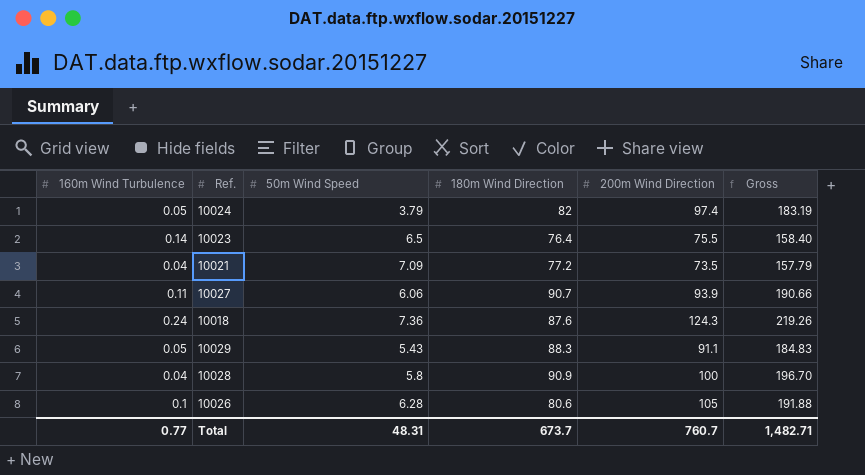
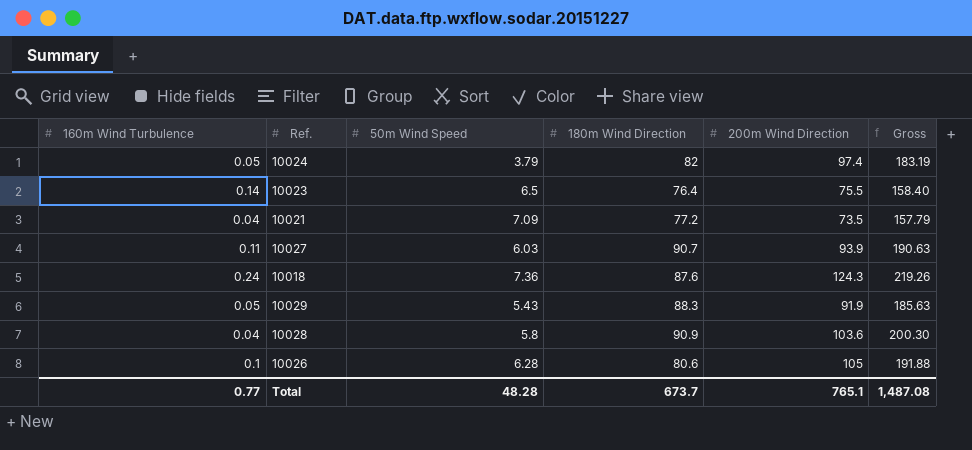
10027 | 50m Wind Speed: 6.06 -> 6.03
10027 | Gross: 190.66 -> 190.63
10029 | 200m Wind Direction: 91.1 -> 91.9
10029 | Gross: 184.83 -> 185.63
10028 | 200m Wind Direction: 100 -> 103.6
10028 | Gross: 196.70 -> 200.30
Total | 50m Wind Speed: 48.31 -> 48.28
Total | 200m Wind Direction: 760.7 -> 765.1
Total | Gross: 1,482.71 -> 1,487.08

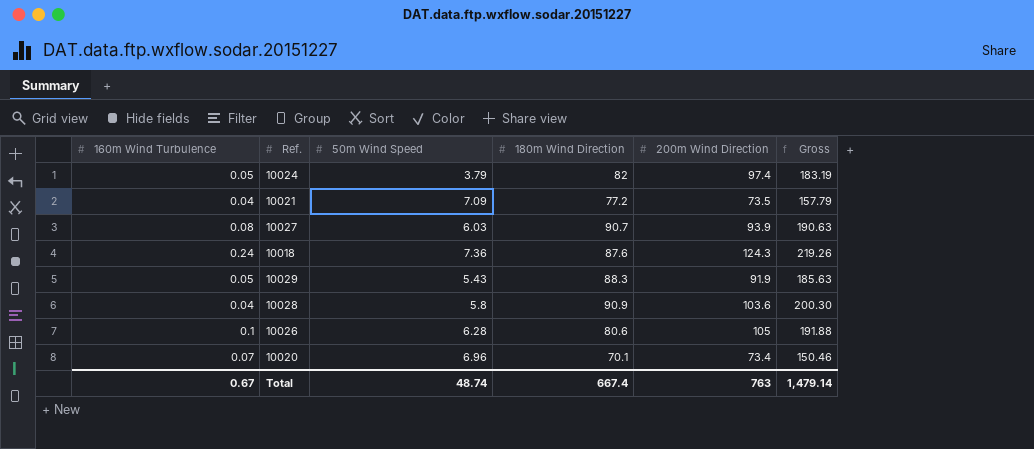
row 10023: 0.14 | 6.5 | 76.4 | 75.5 | 158.40 -> none
10027 | 160m Wind Turbulence: 0.11 -> 0.08
row 10020: none -> 0.07 | 6.96 | 70.1 | 73.4 | 150.46
Total | 160m Wind Turbulence: 0.77 -> 0.67
Total | 50m Wind Speed: 48.28 -> 48.74
Total | 180m Wind Direction: 673.7 -> 667.4
Total | 200m Wind Direction: 765.1 -> 763
Total | Gross: 1,487.08 -> 1,479.14

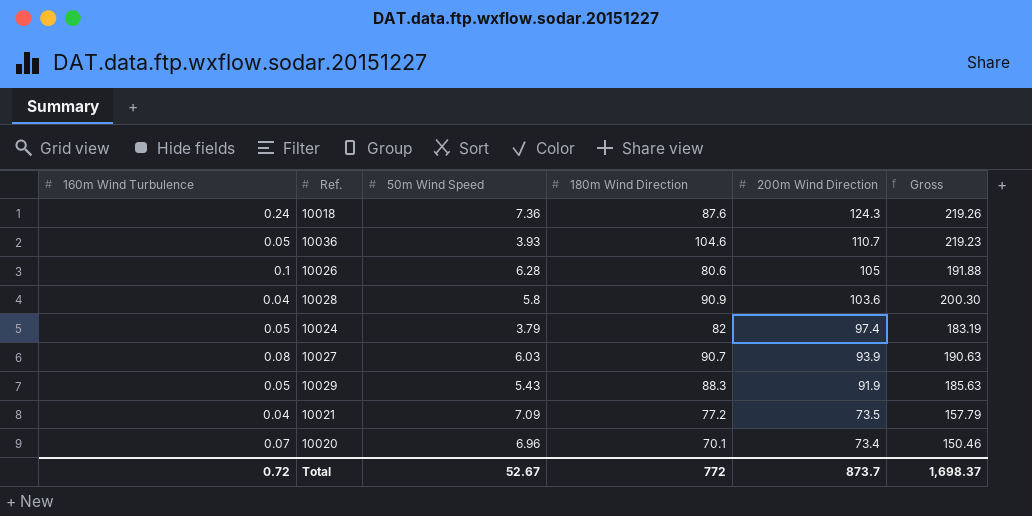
row order: none -> 200m Wind Direction descending
row 10036: none -> 0.05 | 3.93 | 104.6 | 110.7 | 219.23
Total | 160m Wind Turbulence: 0.67 -> 0.72
Total | 50m Wind Speed: 48.74 -> 52.67
Total | 180m Wind Direction: 667.4 -> 772
Total | 200m Wind Direction: 763 -> 873.7
Total | Gross: 1,479.14 -> 1,698.37

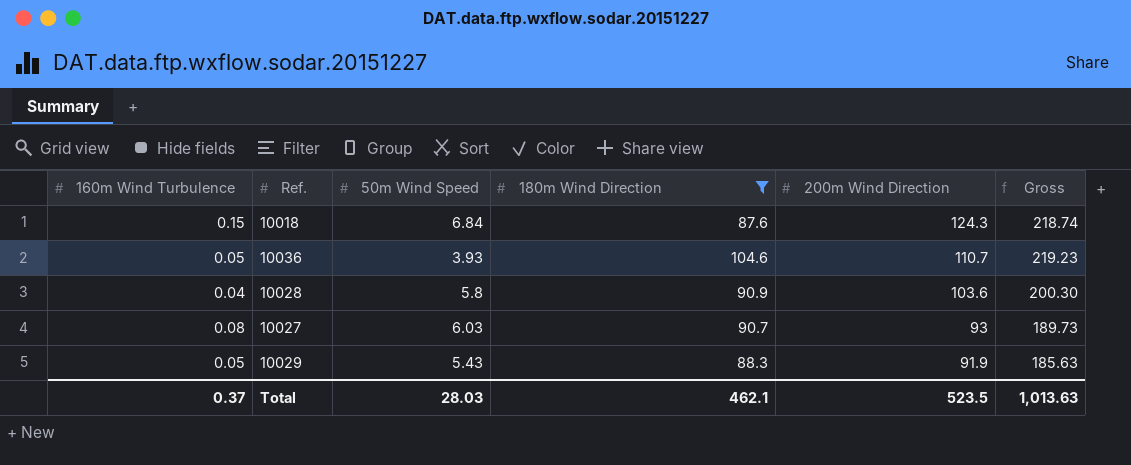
filter: none -> 180m Wind Direction >= 87.6
10018 | 160m Wind Turbulence: 0.24 -> 0.15
10018 | 50m Wind Speed: 7.36 -> 6.84
10018 | Gross: 219.26 -> 218.74
10027 | 200m Wind Direction: 93.9 -> 93
10027 | Gross: 190.63 -> 189.73
Total | 160m Wind Turbulence: 0.72 -> 0.37
Total | 50m Wind Speed: 52.67 -> 28.03
Total | 180m Wind Direction: 772 -> 462.1
Total | 200m Wind Direction: 873.7 -> 523.5
Total | Gross: 1,698.37 -> 1,013.63

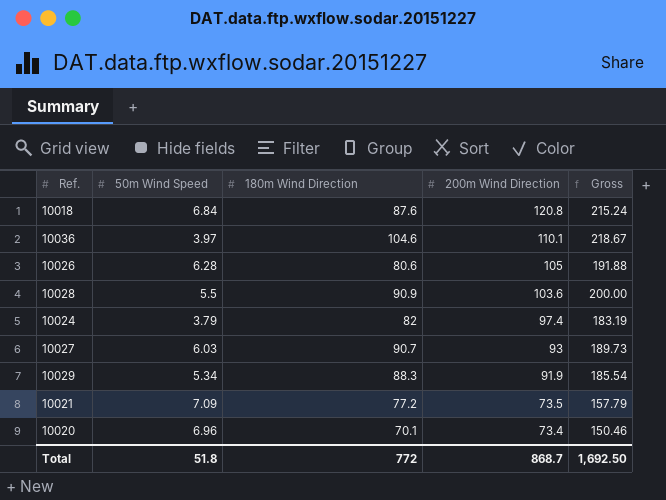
filter: 180m Wind Direction >= 87.6 -> none
column 160m Wind Turbulence | position: 1 -> none
10018 | 200m Wind Direction: 124.3 -> 120.8
10018 | Gross: 218.74 -> 215.24
10036 | 50m Wind Speed: 3.93 -> 3.97
10036 | 200m Wind Direction: 110.7 -> 110.1
10036 | Gross: 219.23 -> 218.67
10028 | 50m Wind Speed: 5.8 -> 5.5
10028 | Gross: 200.30 -> 200.00
10029 | 50m Wind Speed: 5.43 -> 5.34
10029 | Gross: 185.63 -> 185.54
Total | 50m Wind Speed: 28.03 -> 51.8
Total | 180m Wind Direction: 462.1 -> 772
Total | 200m Wind Direction: 523.5 -> 868.7
Total | Gross: 1,013.63 -> 1,692.50

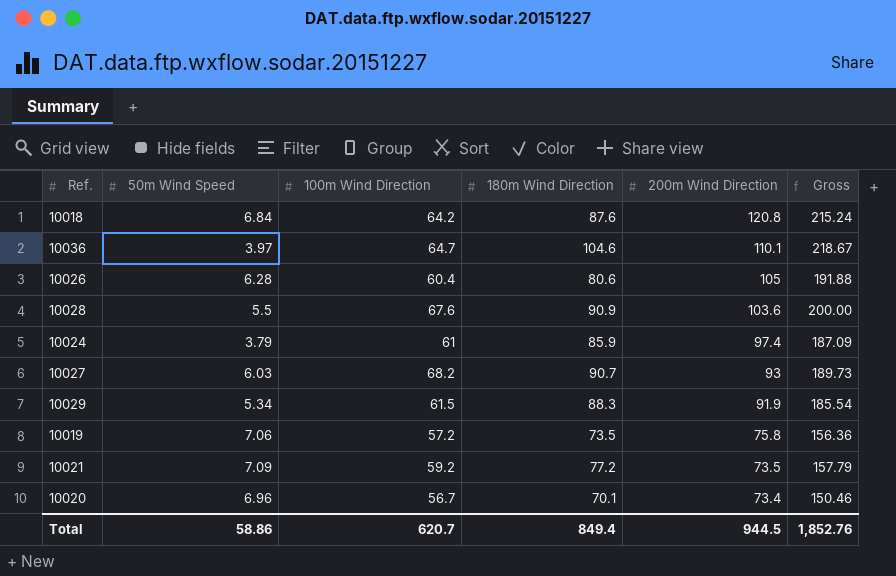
column 100m Wind Direction | position: none -> 3
10024 | 180m Wind Direction: 82 -> 85.9
10024 | Gross: 183.19 -> 187.09
row 10019: none -> 7.06 | 57.2 | 73.5 | 75.8 | 156.36
Total | 50m Wind Speed: 51.8 -> 58.86
Total | 180m Wind Direction: 772 -> 849.4
Total | 200m Wind Direction: 868.7 -> 944.5
Total | Gross: 1,692.50 -> 1,852.76

